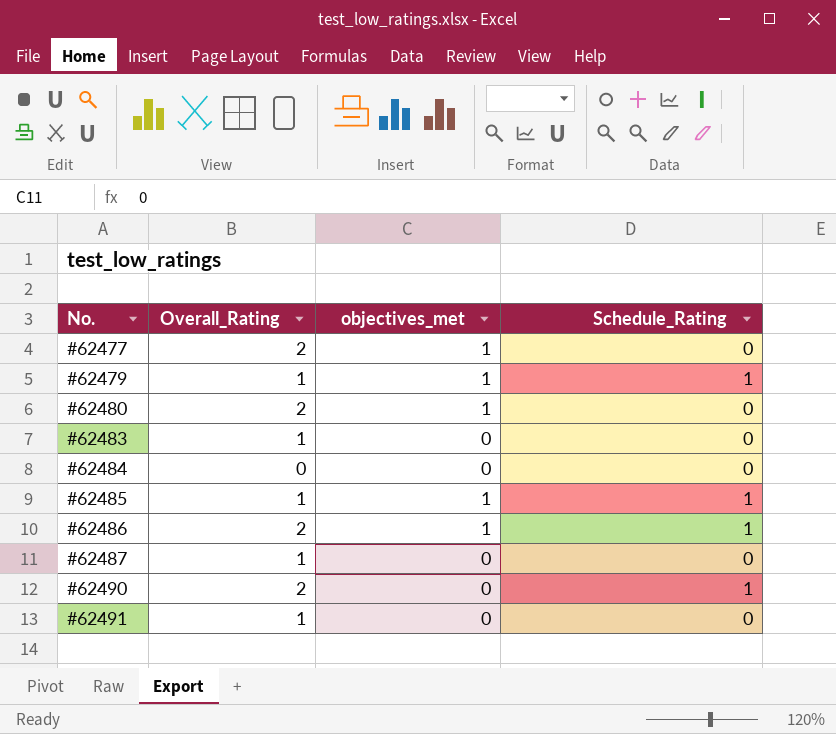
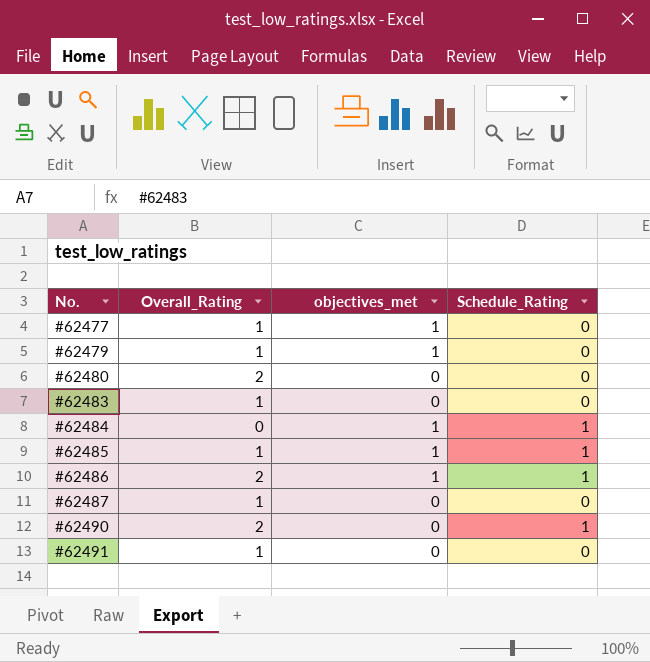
#62477 | Overall_Rating: 2 -> 1
#62479 | Schedule_Rating: 1 -> 0
#62480 | objectives_met: 1 -> 0
#62484 | objectives_met: 0 -> 1
#62484 | Schedule_Rating: 0 -> 1

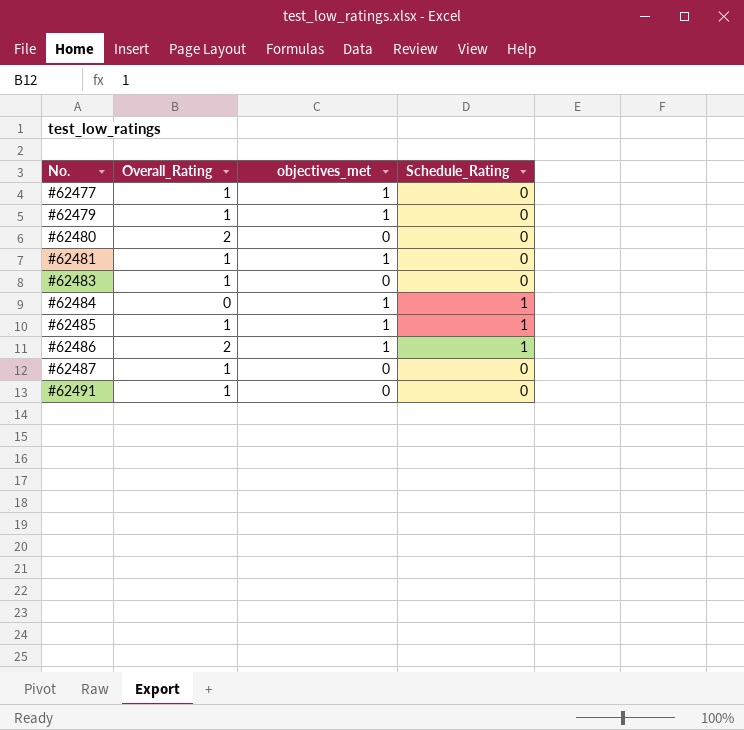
row #62490: 2 | 0 | 1 -> none
row #62481: none -> 1 | 1 | 0

